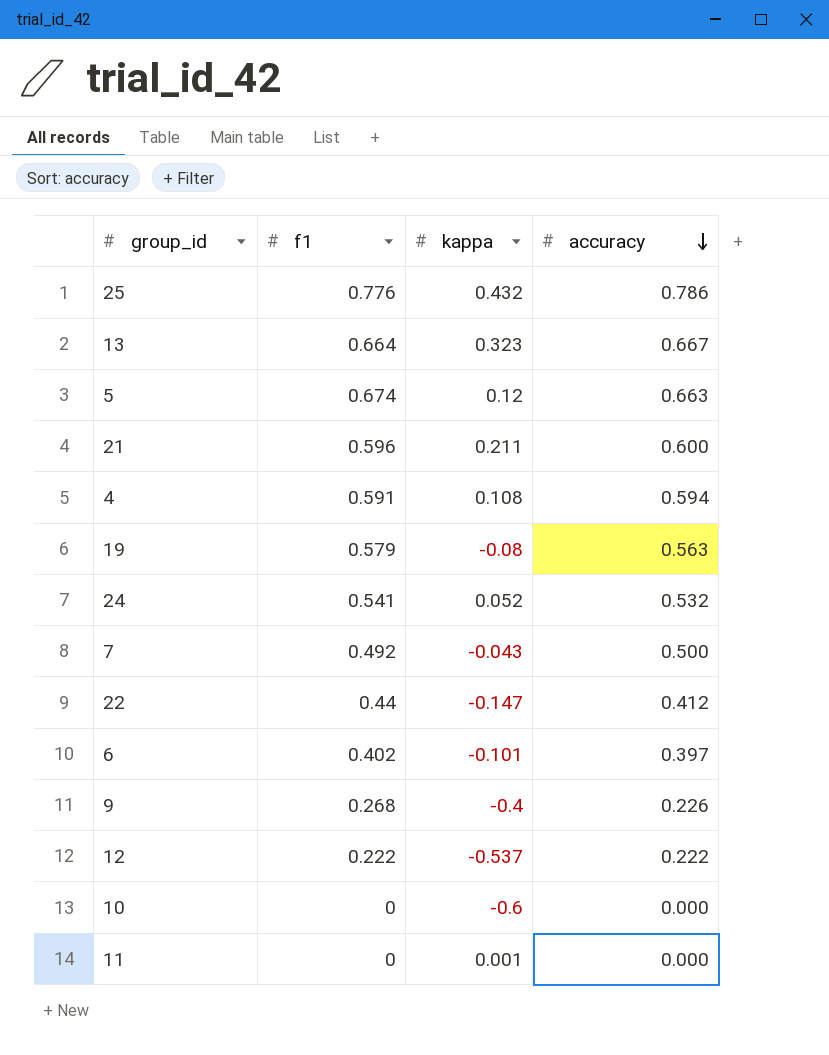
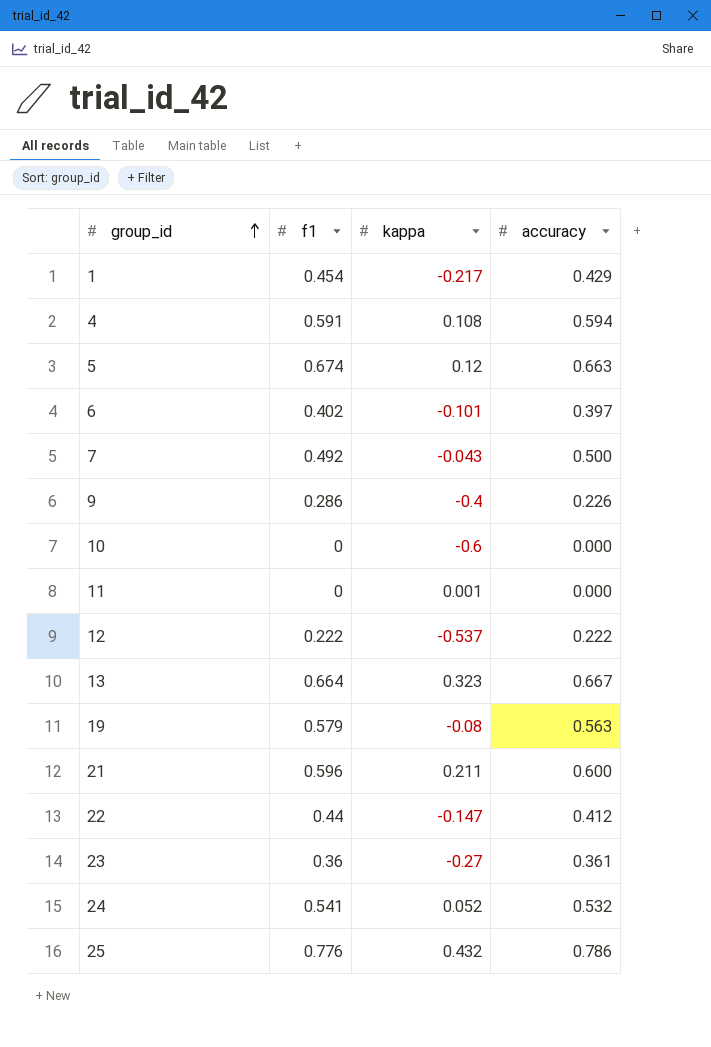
row order: accuracy descending -> group_id ascending
row 1: none -> 0.454 | -0.217 | 0.429
9 | f1: 0.268 -> 0.286
row 23: none -> 0.36 | -0.27 | 0.361

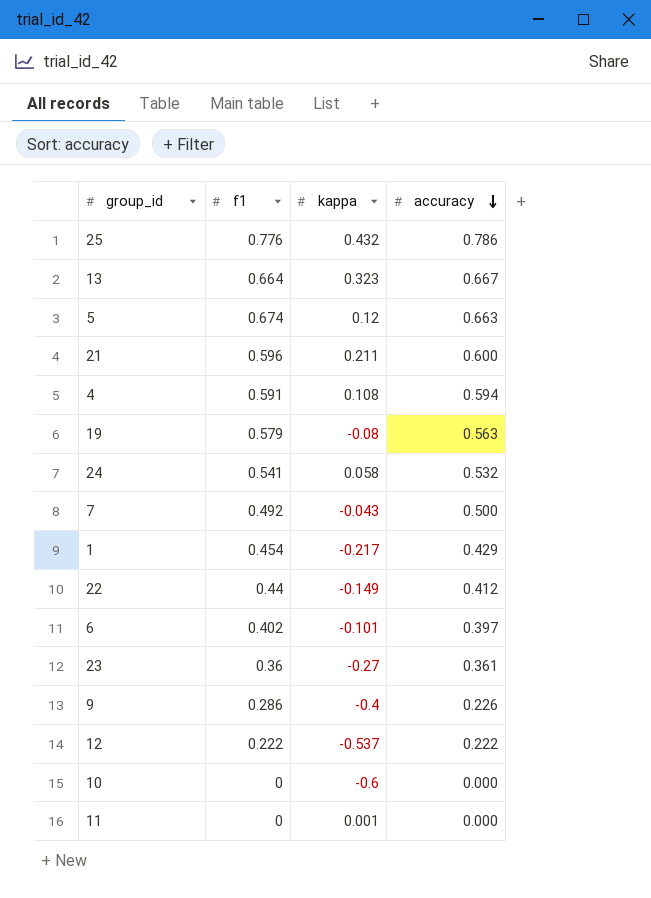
row order: group_id ascending -> accuracy descending
24 | kappa: 0.052 -> 0.058
22 | kappa: -0.147 -> -0.149

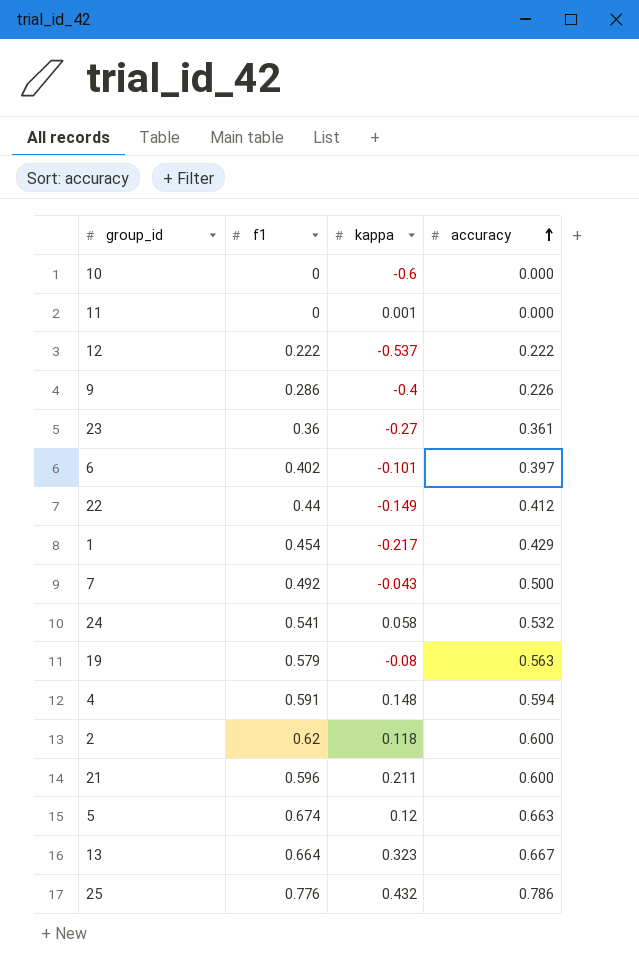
row order: accuracy descending -> accuracy ascending
4 | kappa: 0.108 -> 0.148
row 2: none -> 0.62 | 0.118 | 0.600

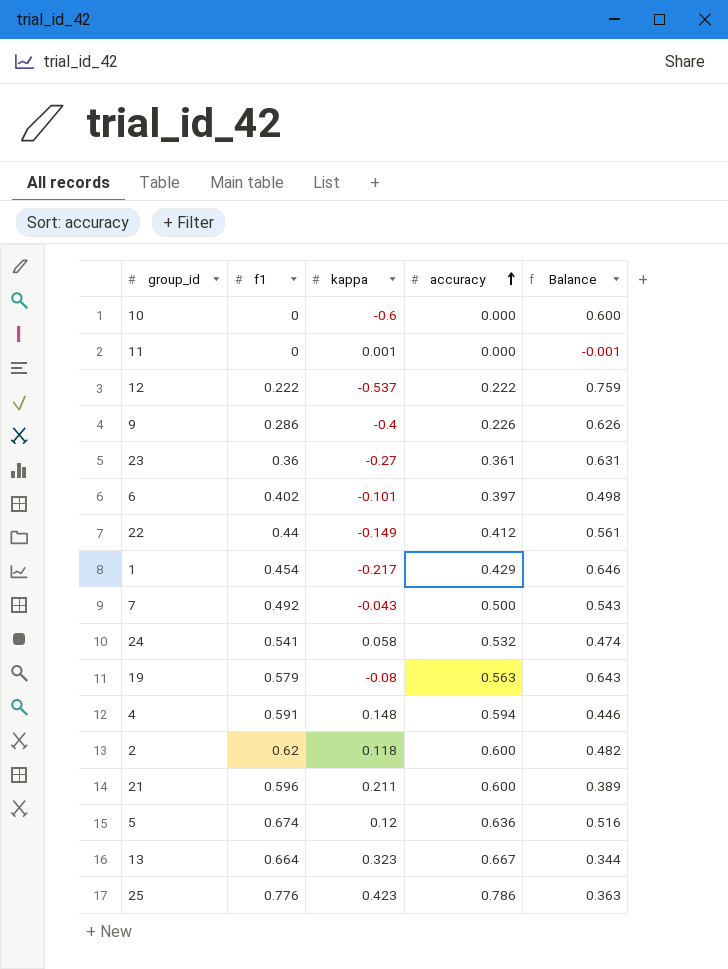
column Balance | formula: none -> [accuracy] - [kappa]
5 | accuracy: 0.663 -> 0.636
25 | kappa: 0.432 -> 0.423

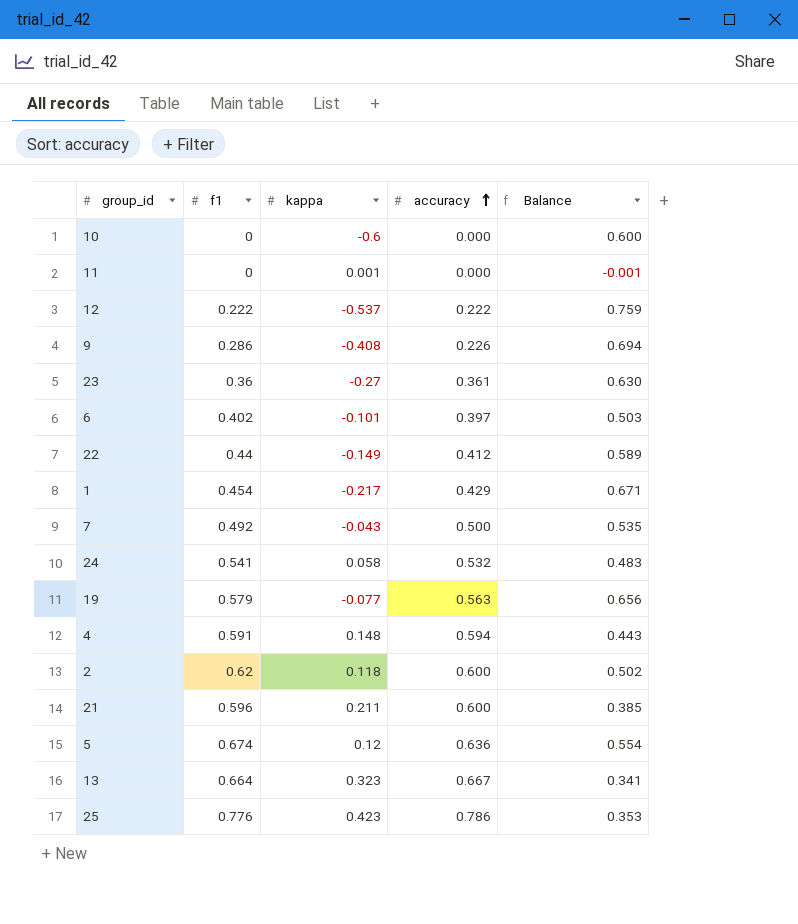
column Balance | formula: [accuracy] - [kappa] -> [f1] - [kappa]
9 | kappa: -0.4 -> -0.408
19 | kappa: -0.08 -> -0.077

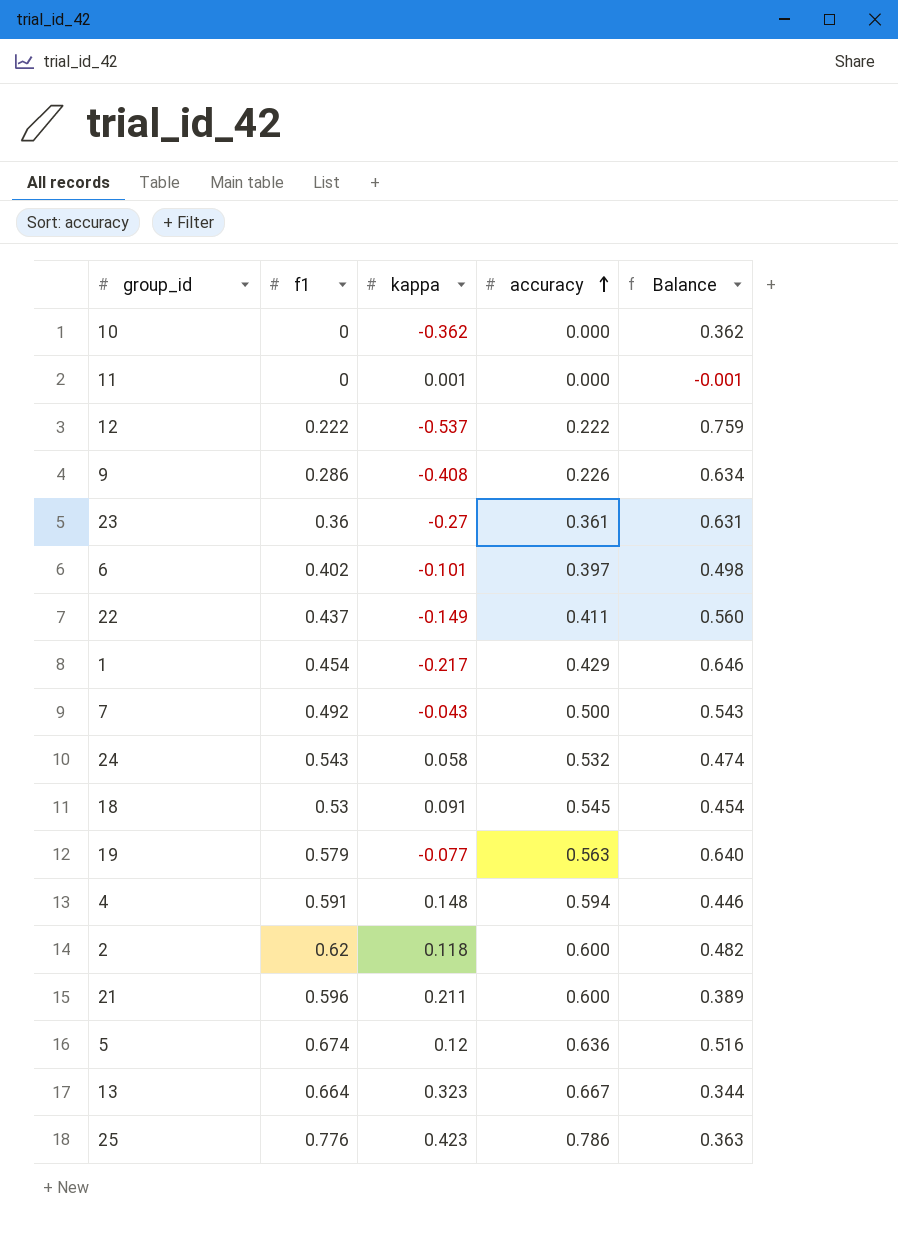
column Balance | formula: [f1] - [kappa] -> [accuracy] - [kappa]
10 | kappa: -0.6 -> -0.362
22 | f1: 0.44 -> 0.437
22 | accuracy: 0.412 -> 0.411
24 | f1: 0.541 -> 0.543
row 18: none -> 0.53 | 0.091 | 0.545 | 0.454

